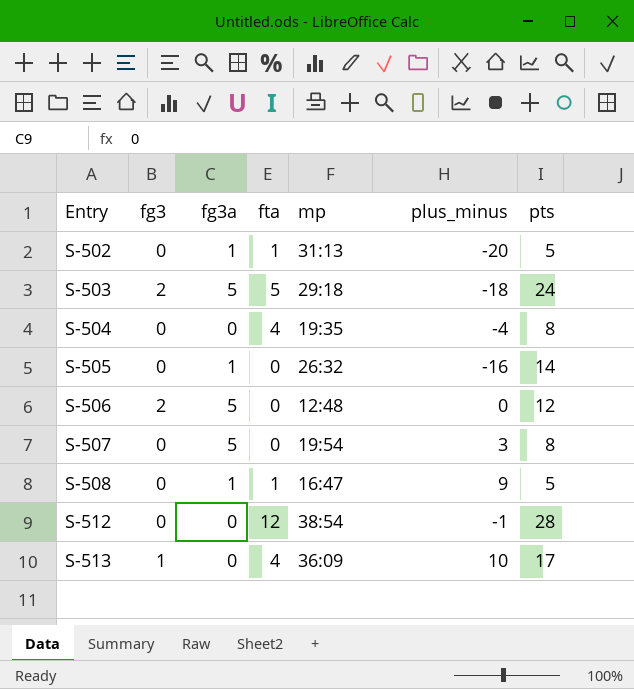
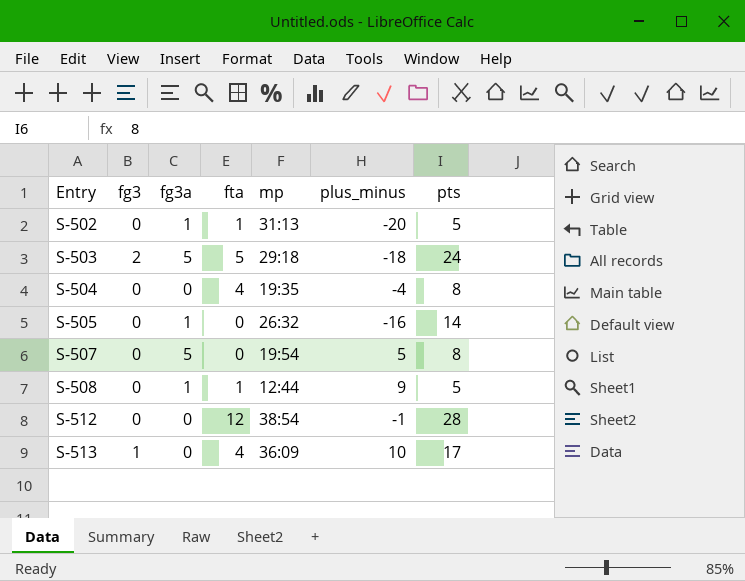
row S-506: 2 | 5 | 0 | 12:48 | 0 | 12 -> none
S-507 | plus_minus: 3 -> 5
S-508 | mp: 16:47 -> 12:44

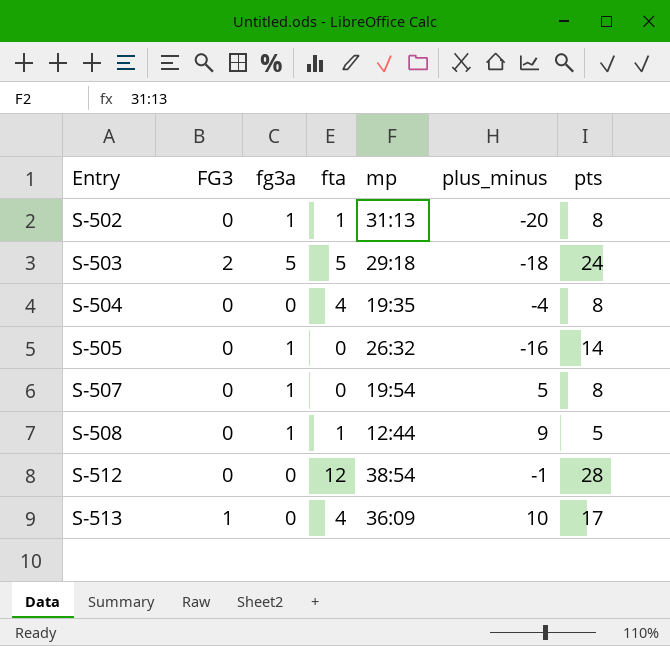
column name: fg3 -> FG3
S-502 | pts: 5 -> 8
S-507 | fg3a: 5 -> 1

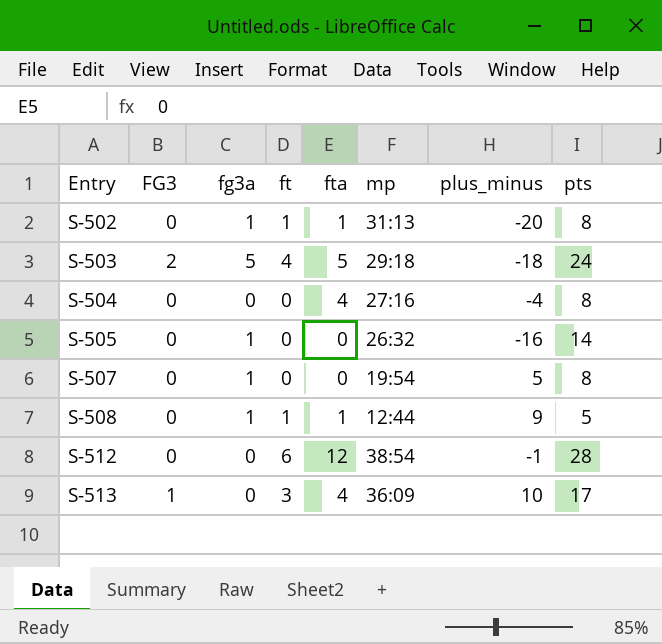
column ft | position: none -> 4
S-504 | mp: 19:35 -> 27:16

